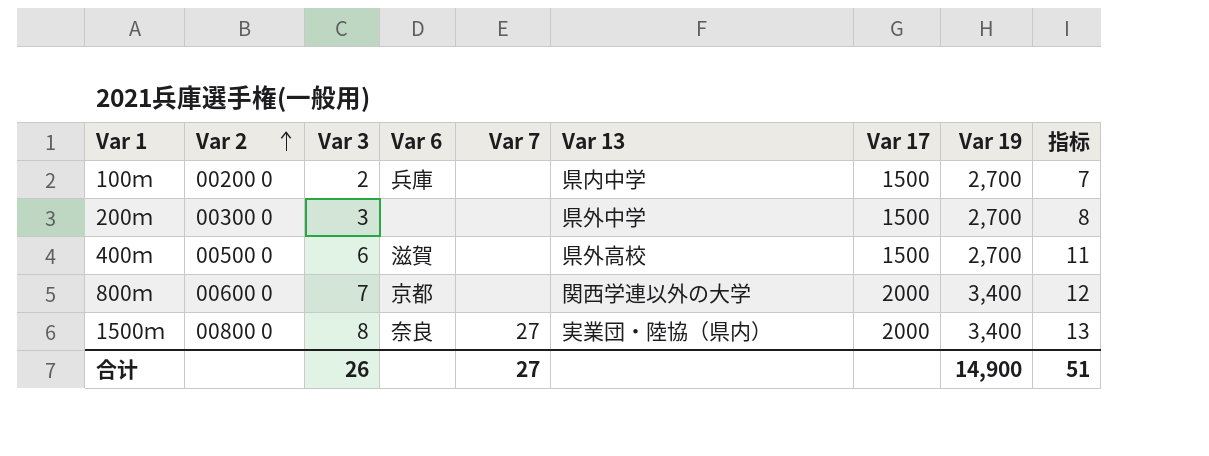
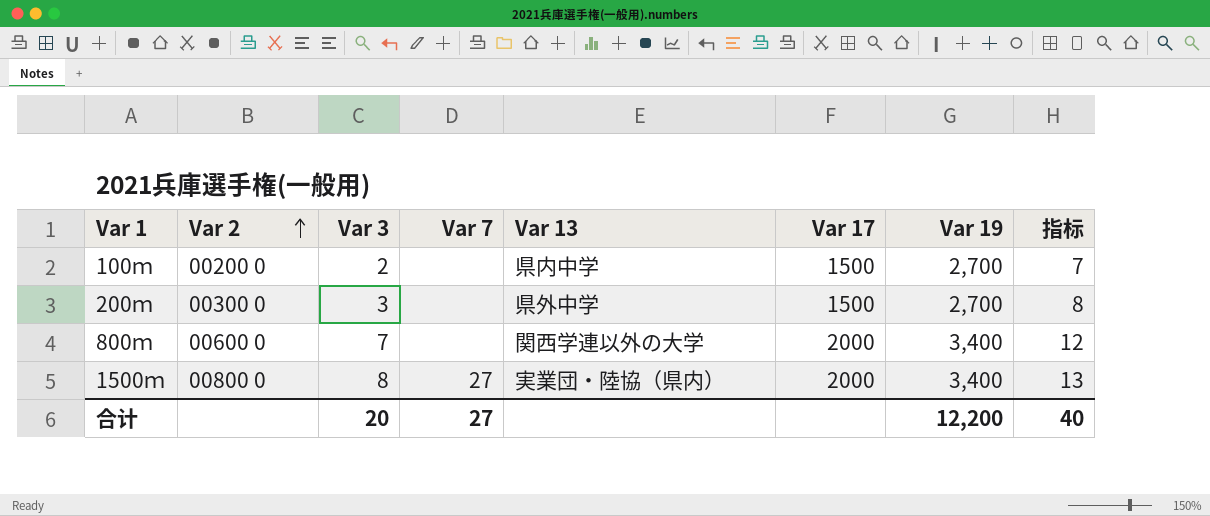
column Var 6 | position: 4 -> none
row 400ｍ: 00500 0 | 6 | 滋賀 | none | 県外高校 | 1500 | 2,700 | 11 -> none
合计 | Var 3: 26 -> 20
合计 | Var 19: 14,900 -> 12,200
合计 | 指标: 51 -> 40

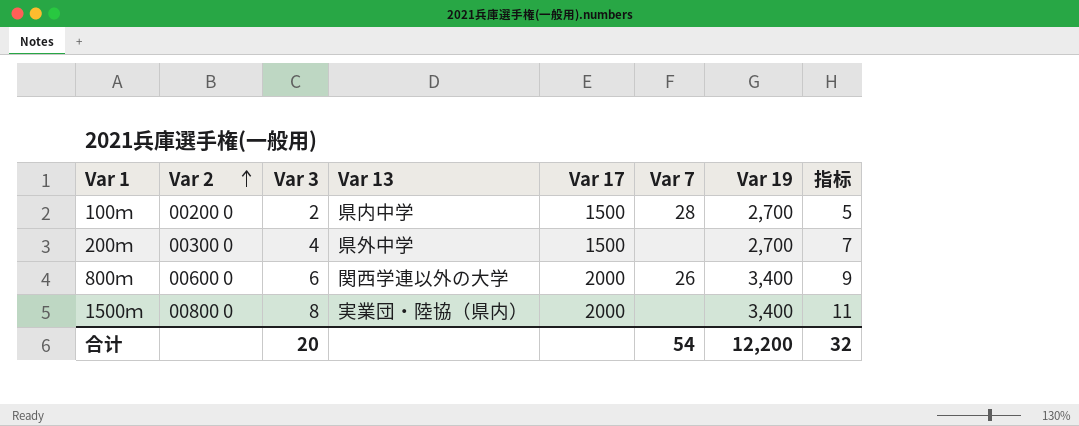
column Var 7 | position: 4 -> 6
column 指标 | formula: [Var 3] + 5 -> [Var 3] + 3
100ｍ | Var 7: none -> 28
200ｍ | Var 3: 3 -> 4
800ｍ | Var 3: 7 -> 6
800ｍ | Var 7: none -> 26
1500ｍ | Var 7: 27 -> none
合计 | Var 7: 27 -> 54
合计 | 指标: 40 -> 32

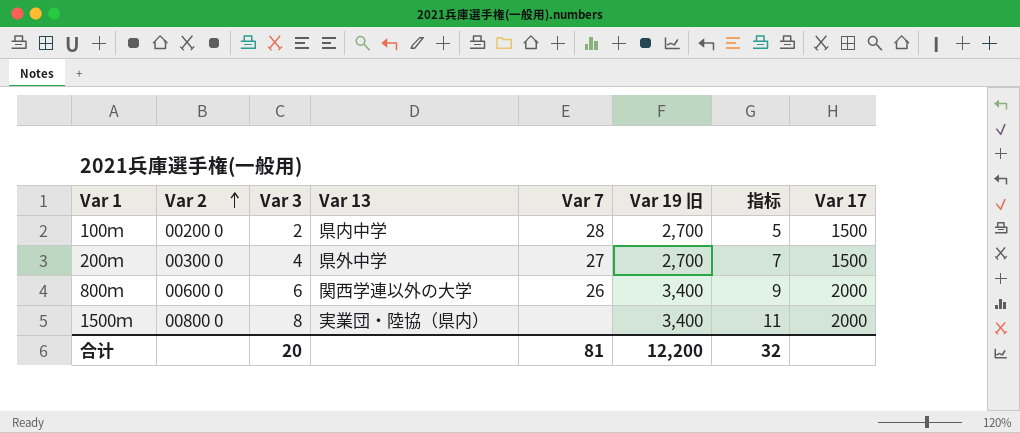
column name: Var 19 -> Var 19 旧
column Var 17 | position: 5 -> 8
200ｍ | Var 7: none -> 27
合计 | Var 7: 54 -> 81

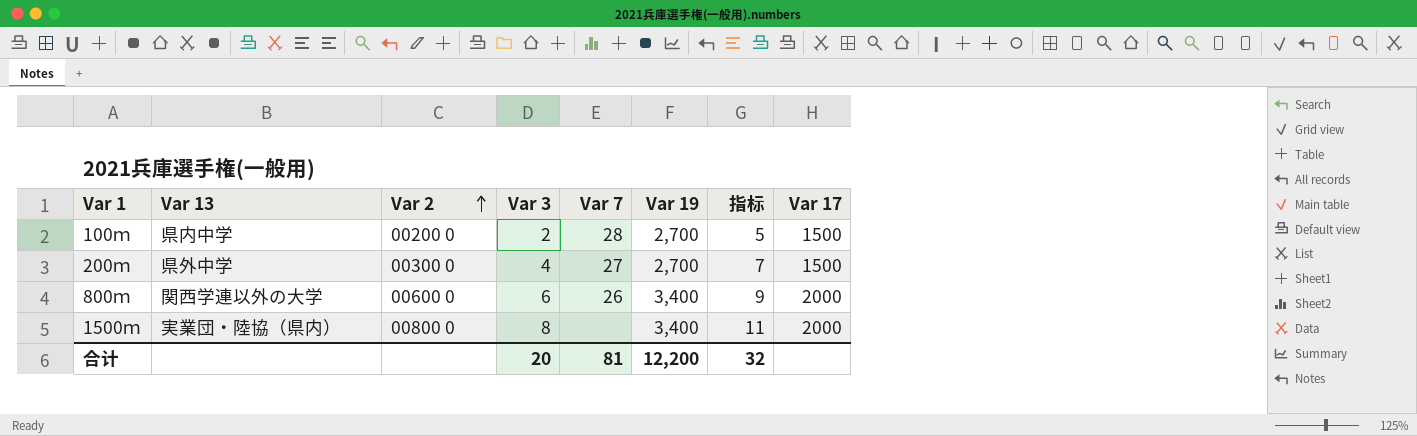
column Var 13 | position: 4 -> 2
column name: Var 19 旧 -> Var 19

